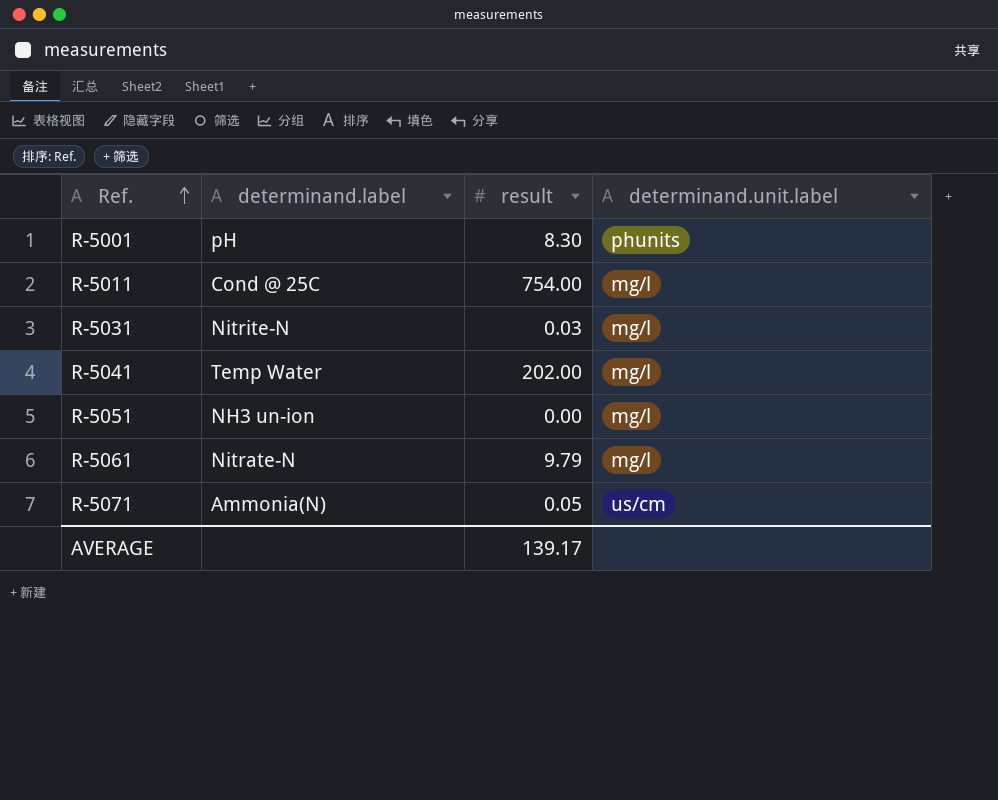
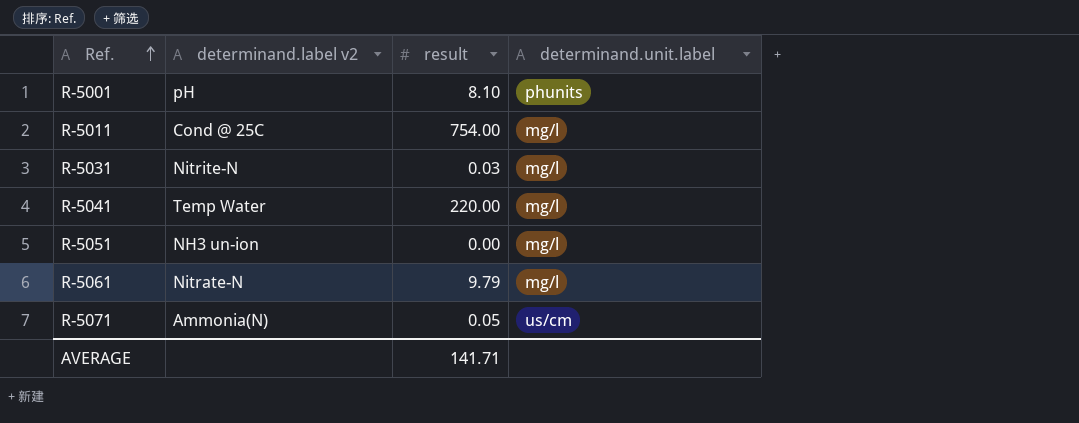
column name: determinand.label -> determinand.label v2
R-5001 | result: 8.30 -> 8.10
R-5041 | result: 202.00 -> 220.00
AVERAGE | result: 139.17 -> 141.71

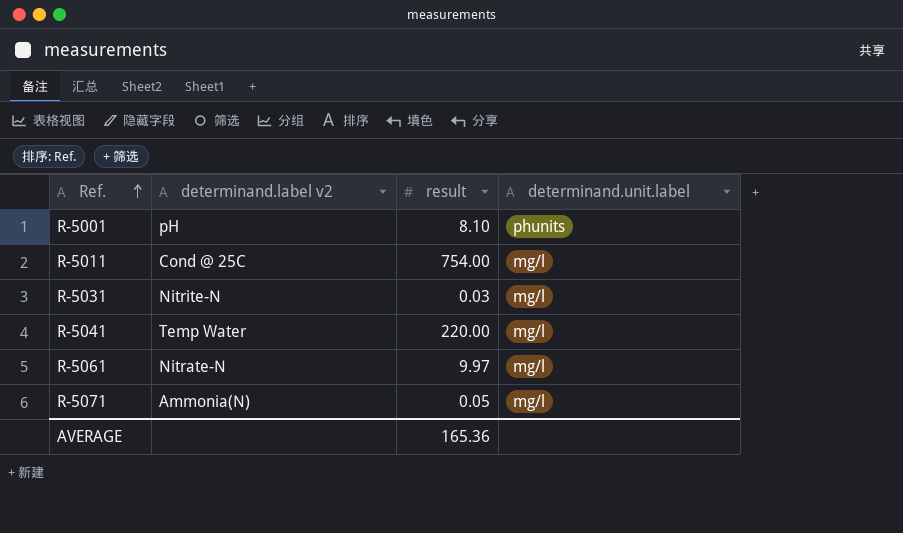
row R-5051: NH3 un-ion | 0.00 | mg/l -> none
R-5061 | result: 9.79 -> 9.97
R-5071 | determinand.unit.label: us/cm -> mg/l
AVERAGE | result: 141.71 -> 165.36

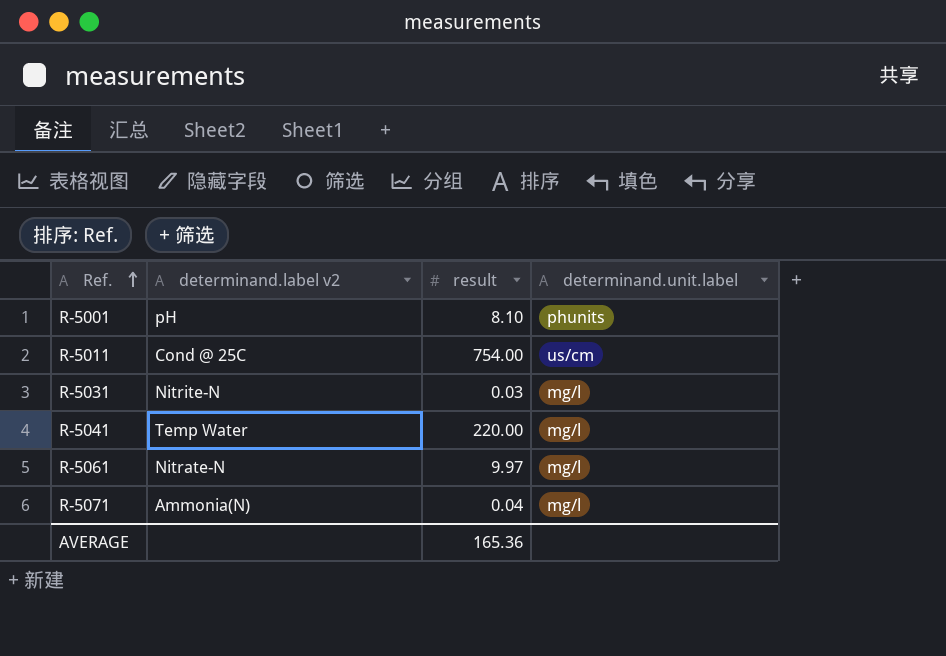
R-5011 | determinand.unit.label: mg/l -> us/cm
R-5071 | result: 0.05 -> 0.04

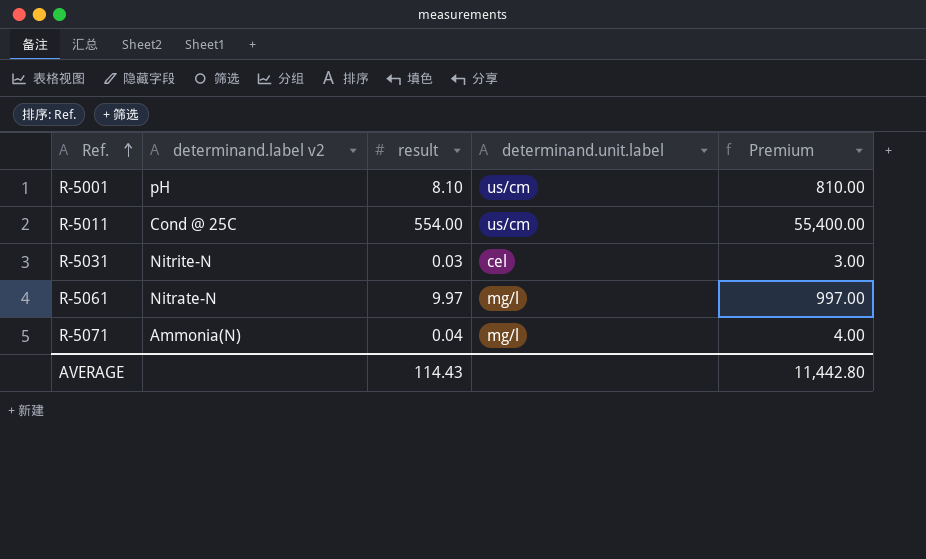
column Premium | formula: none -> [result] * 100
row R-5041: Temp Water | 220.00 | mg/l -> none
R-5001 | determinand.unit.label: phunits -> us/cm
R-5011 | result: 754.00 -> 554.00
R-5031 | determinand.unit.label: mg/l -> cel
AVERAGE | result: 165.36 -> 114.43

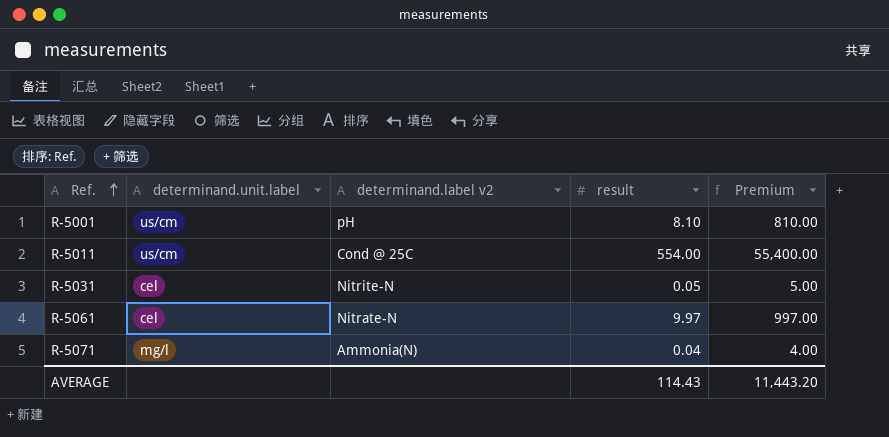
column determinand.unit.label | position: 4 -> 2
R-5031 | result: 0.03 -> 0.05
R-5031 | Premium: 3.00 -> 5.00
R-5061 | determinand.unit.label: mg/l -> cel
AVERAGE | Premium: 11,442.80 -> 11,443.20

